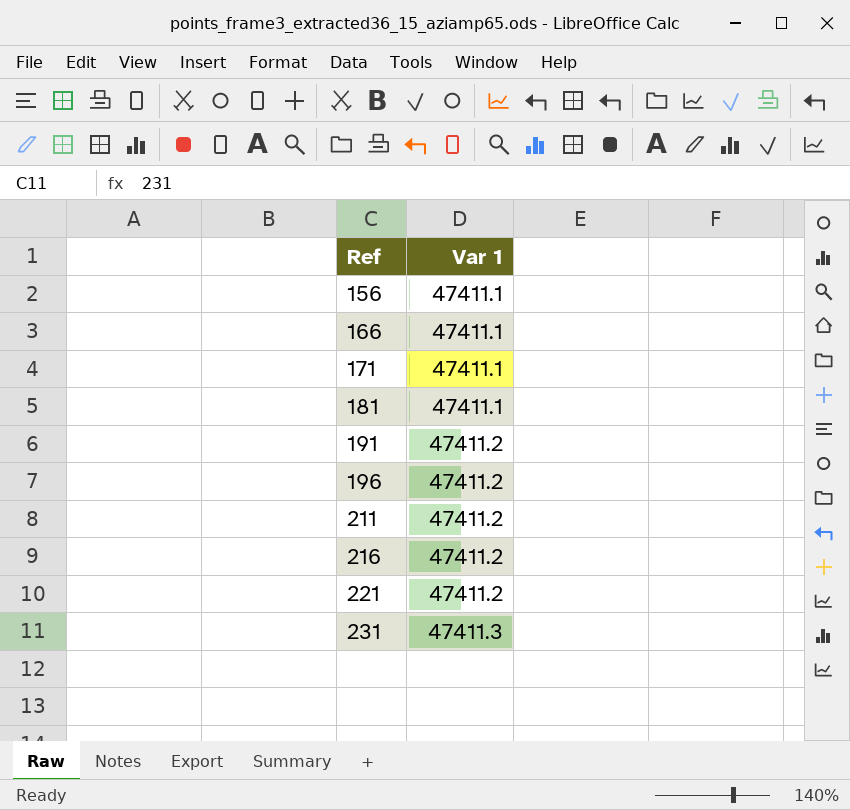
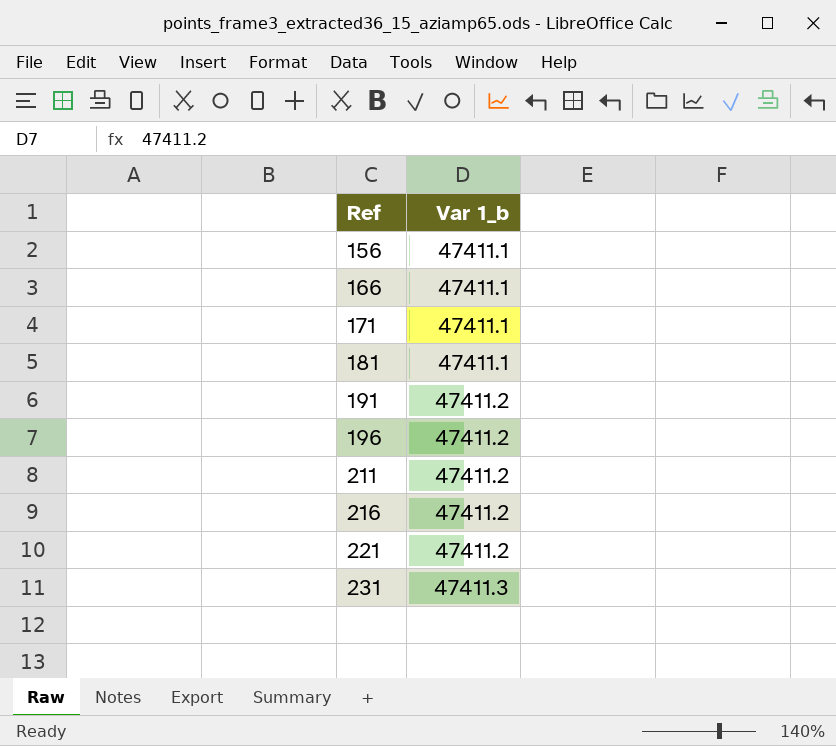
column name: Var 1 -> Var 1_b

